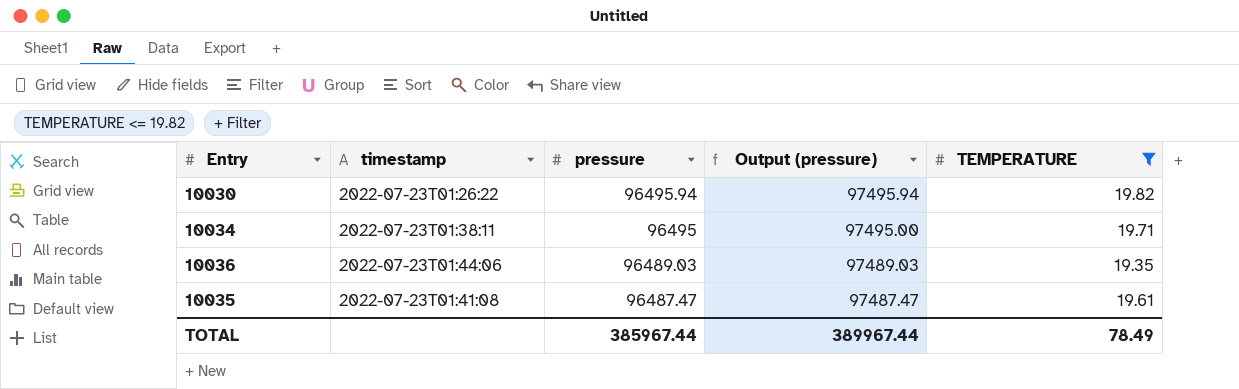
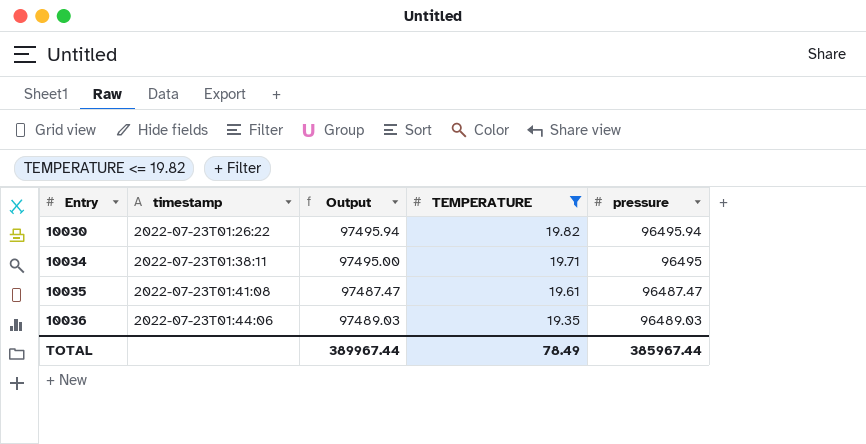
row order: pressure descending -> Entry ascending
column name: Output (pressure) -> Output
column pressure | position: 3 -> 5

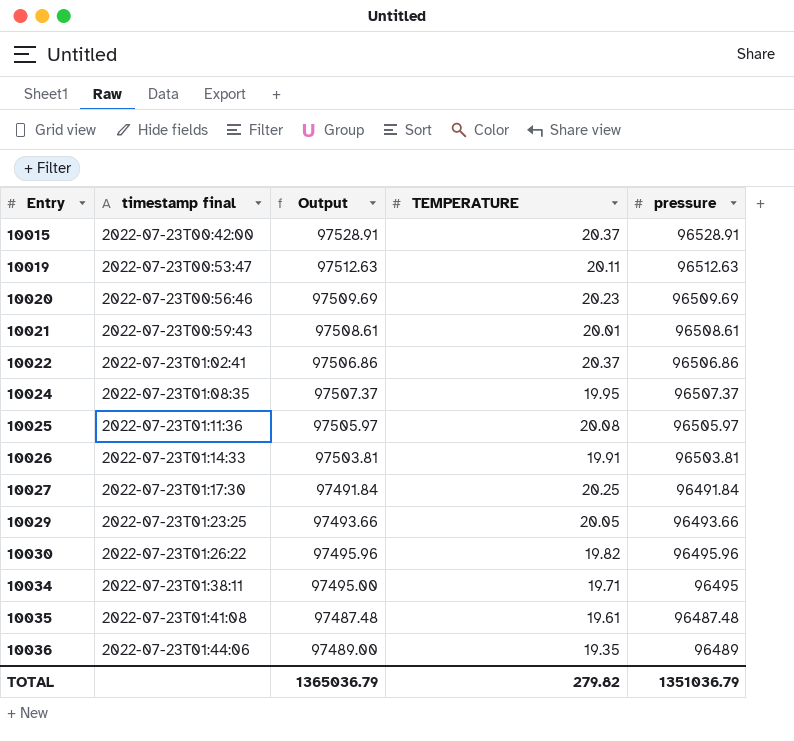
filter: TEMPERATURE <= 19.82 -> none
column name: timestamp -> timestamp final
10030 | Output: 97495.94 -> 97495.96
10030 | pressure: 96495.94 -> 96495.96
10035 | Output: 97487.47 -> 97487.48
10035 | pressure: 96487.47 -> 96487.48
10036 | Output: 97489.03 -> 97489.00
10036 | pressure: 96489.03 -> 96489
TOTAL | Output: 389967.44 -> 1365036.79
TOTAL | TEMPERATURE: 78.49 -> 279.82
TOTAL | pressure: 385967.44 -> 1351036.79

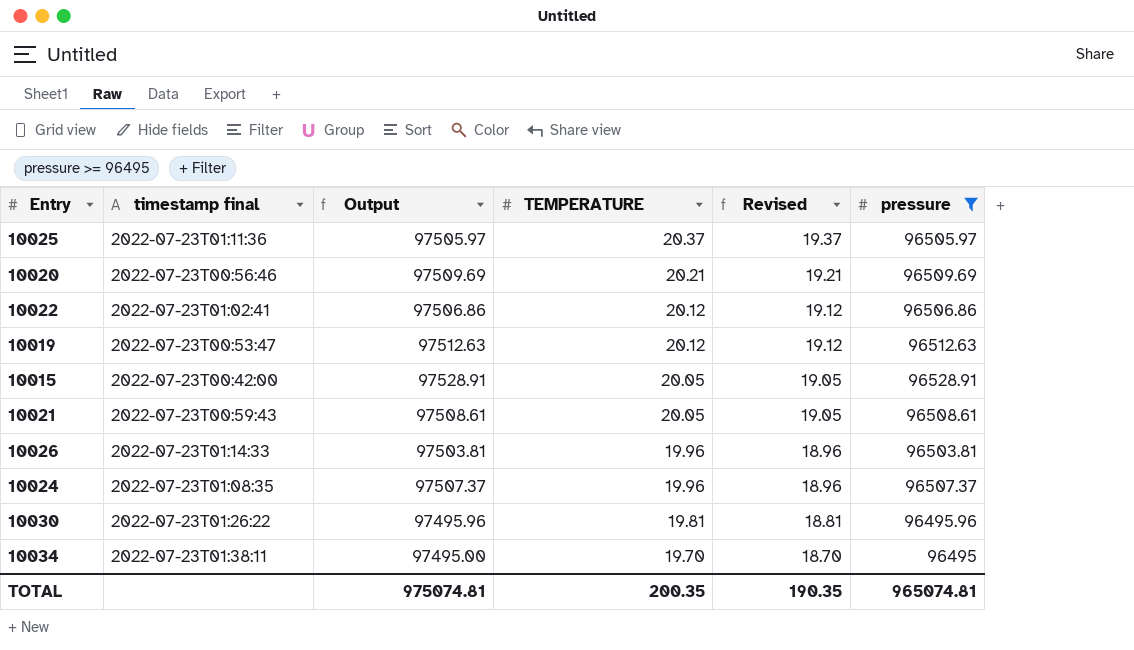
filter: none -> pressure >= 96495
row order: Entry ascending -> TEMPERATURE descending
column Revised | formula: none -> [TEMPERATURE] - 1
10025 | TEMPERATURE: 20.08 -> 20.37
10020 | TEMPERATURE: 20.23 -> 20.21
10022 | TEMPERATURE: 20.37 -> 20.12
10019 | TEMPERATURE: 20.11 -> 20.12
10015 | TEMPERATURE: 20.37 -> 20.05
10021 | TEMPERATURE: 20.01 -> 20.05
10026 | TEMPERATURE: 19.91 -> 19.96
10024 | TEMPERATURE: 19.95 -> 19.96
10030 | TEMPERATURE: 19.82 -> 19.81
10034 | TEMPERATURE: 19.71 -> 19.70
TOTAL | Output: 1365036.79 -> 975074.81
TOTAL | TEMPERATURE: 279.82 -> 200.35
TOTAL | pressure: 1351036.79 -> 965074.81

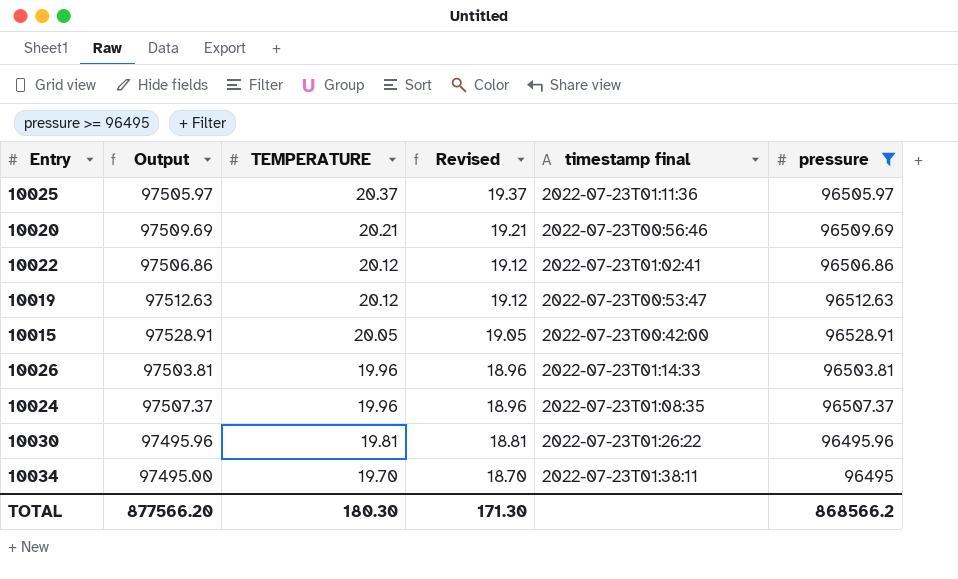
column timestamp final | position: 2 -> 5
row 10021: 2022-07-23T00:59:43 | 97508.61 | 20.05 | 19.05 | 96508.61 -> none
TOTAL | Output: 975074.81 -> 877566.20
TOTAL | TEMPERATURE: 200.35 -> 180.30
TOTAL | Revised: 190.35 -> 171.30
TOTAL | pressure: 965074.81 -> 868566.2

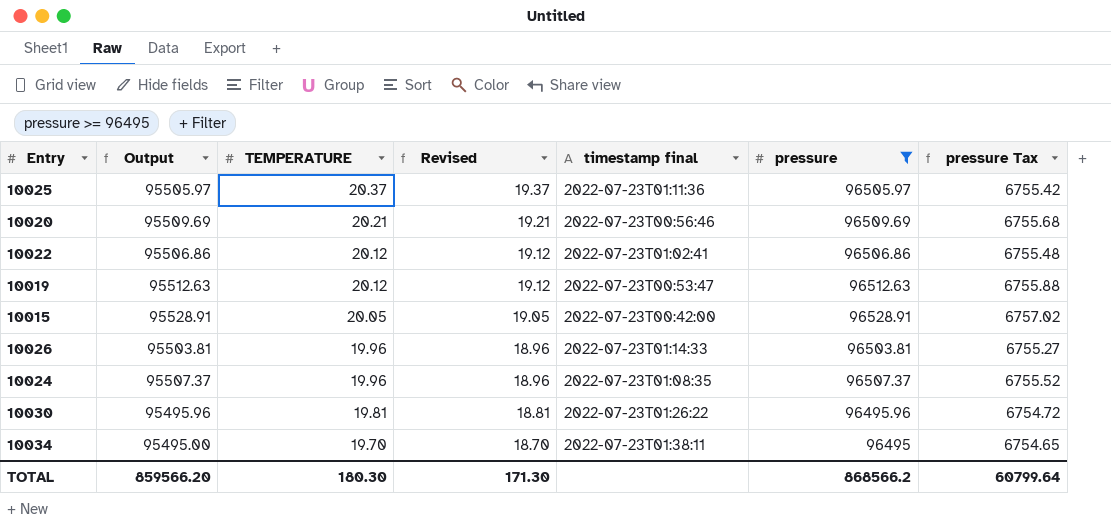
column Output | formula: [pressure] + 1000 -> [pressure] - 1000
column pressure Tax | formula: none -> [pressure] * 0.07
TOTAL | Output: 877566.20 -> 859566.20

